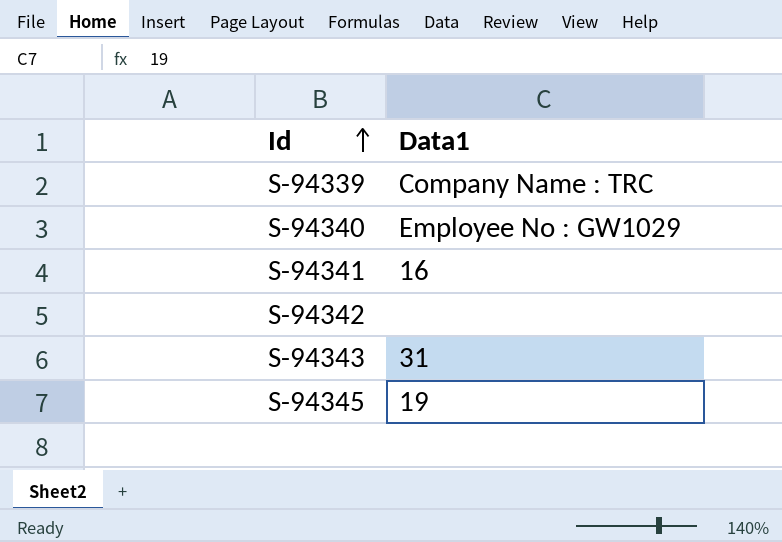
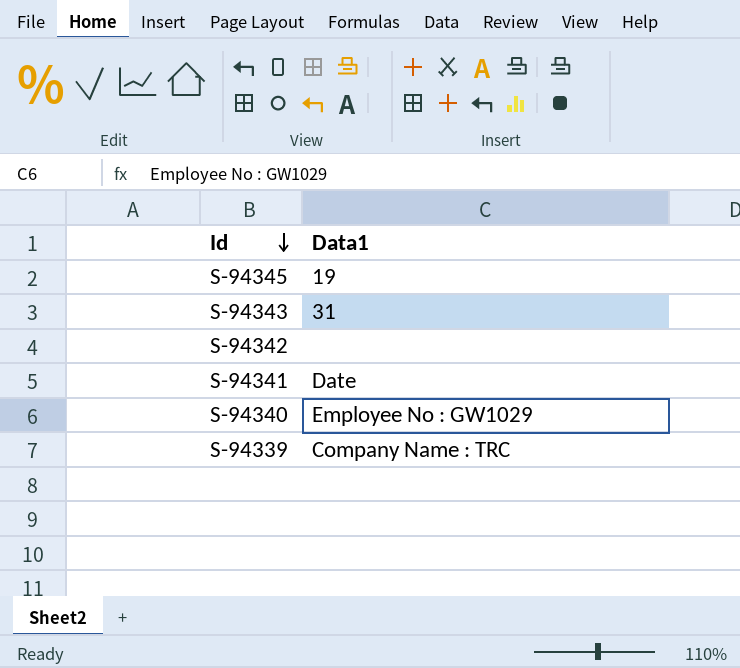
row order: Id ascending -> Id descending
S-94341 | Data1: 16 -> Date

